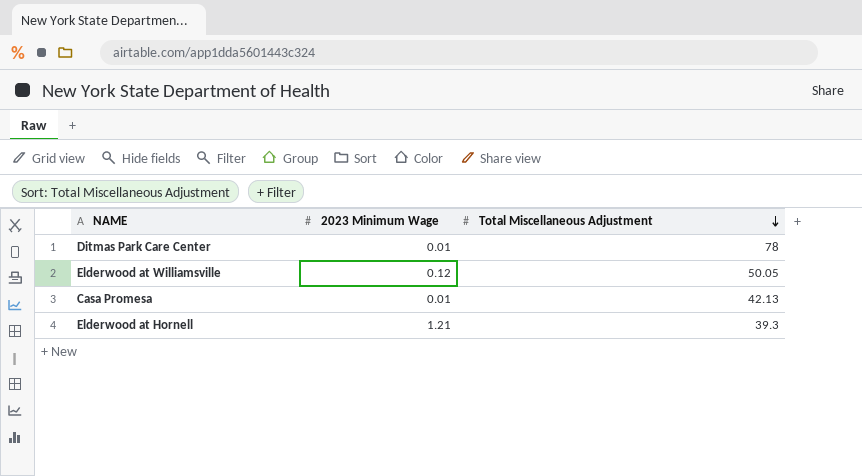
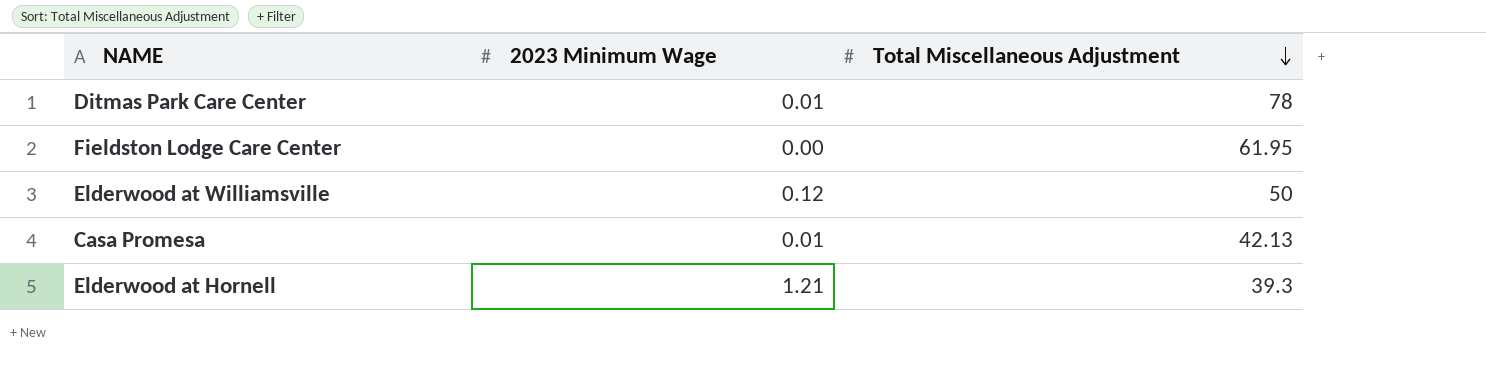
row Fieldston Lodge Care Center: none -> 0.00 | 61.95
Elderwood at Williamsville | Total Miscellaneous Adjustment: 50.05 -> 50

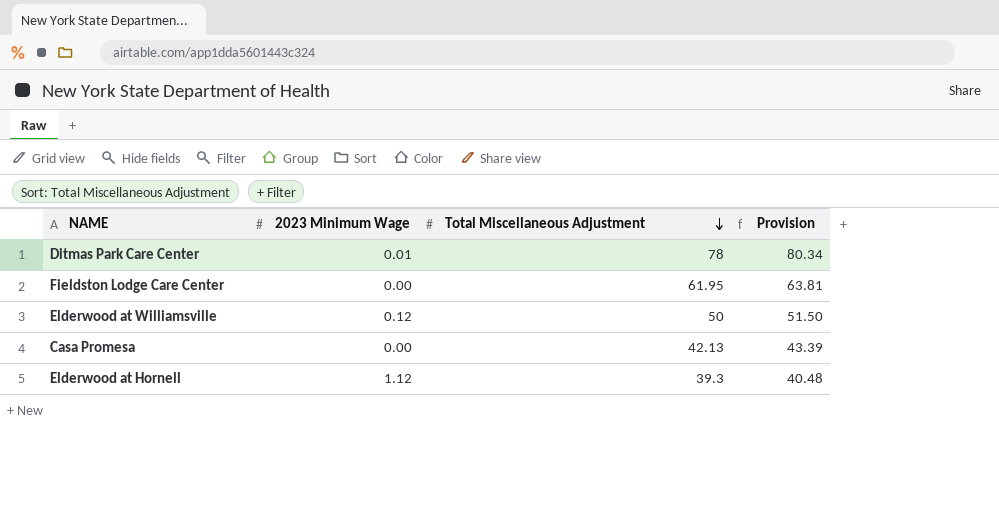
column Provision | formula: none -> [Total Miscellaneous Adjustment] * 1.03
Casa Promesa | 2023 Minimum Wage: 0.01 -> 0.00
Elderwood at Hornell | 2023 Minimum Wage: 1.21 -> 1.12

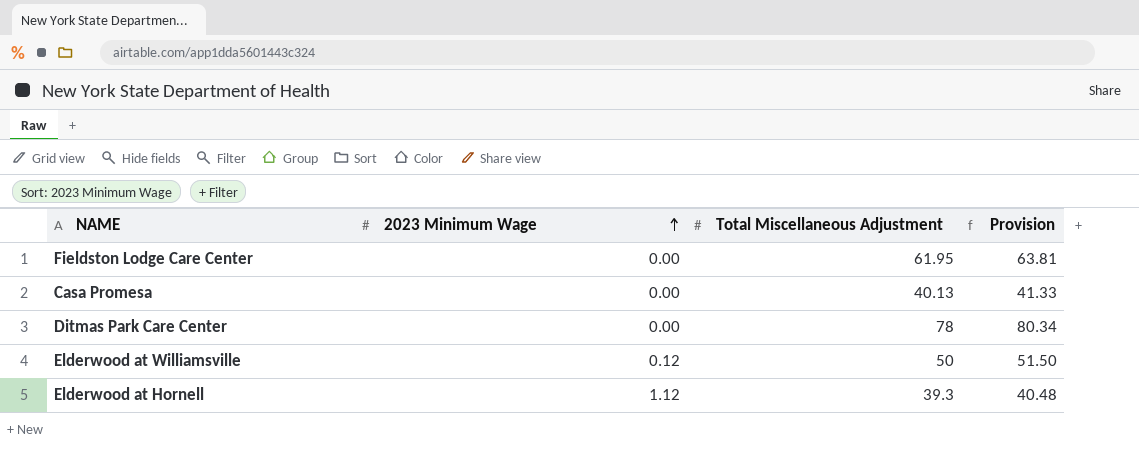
row order: Total Miscellaneous Adjustment descending -> 2023 Minimum Wage ascending
Casa Promesa | Total Miscellaneous Adjustment: 42.13 -> 40.13
Casa Promesa | Provision: 43.39 -> 41.33
Ditmas Park Care Center | 2023 Minimum Wage: 0.01 -> 0.00

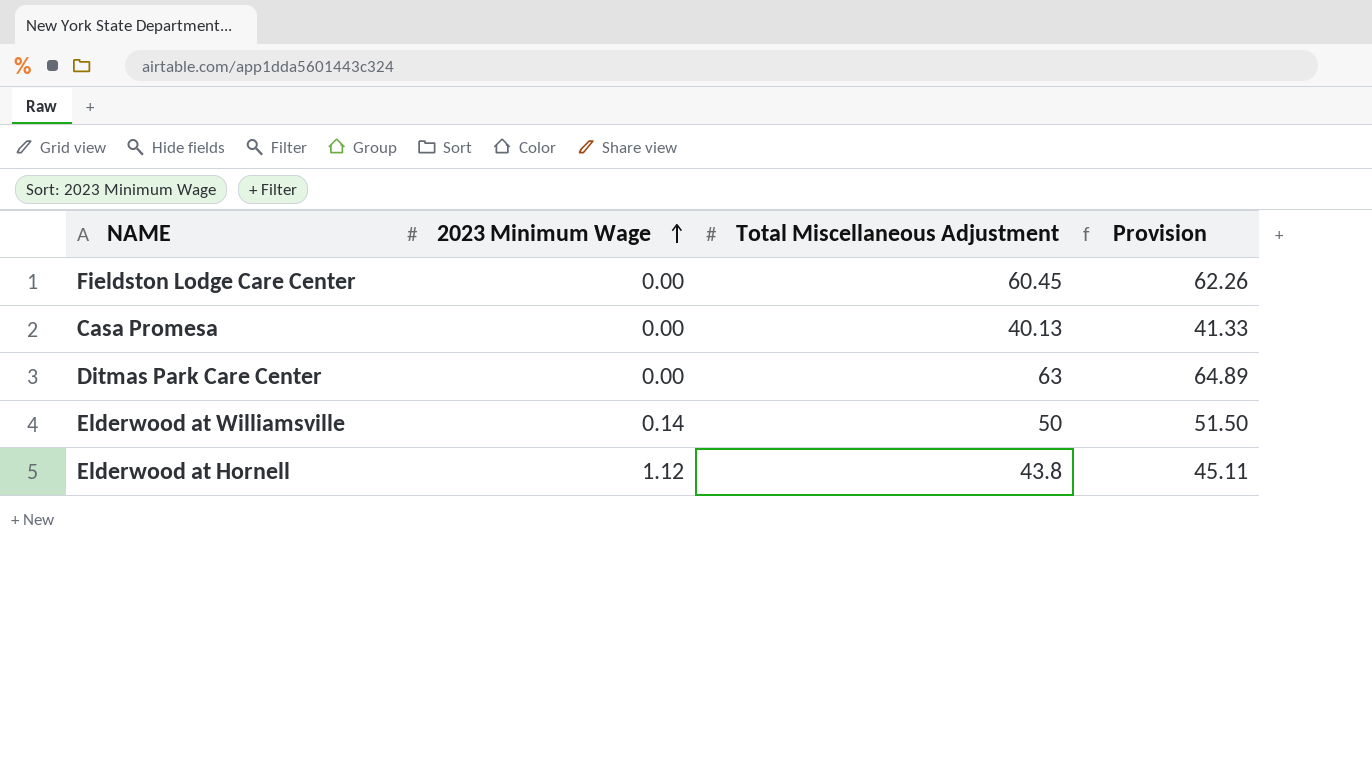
Fieldston Lodge Care Center | Total Miscellaneous Adjustment: 61.95 -> 60.45
Fieldston Lodge Care Center | Provision: 63.81 -> 62.26
Ditmas Park Care Center | Total Miscellaneous Adjustment: 78 -> 63
Ditmas Park Care Center | Provision: 80.34 -> 64.89
Elderwood at Williamsville | 2023 Minimum Wage: 0.12 -> 0.14
Elderwood at Hornell | Total Miscellaneous Adjustment: 39.3 -> 43.8
Elderwood at Hornell | Provision: 40.48 -> 45.11

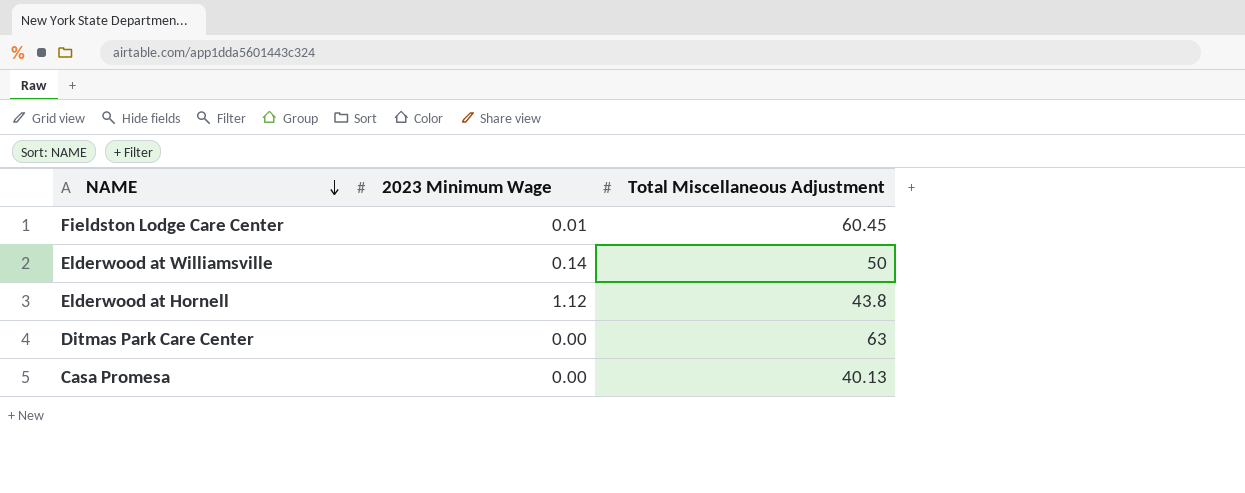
row order: 2023 Minimum Wage ascending -> NAME descending
column Provision | formula: [Total Miscellaneous Adjustment] * 1.03 -> none
Fieldston Lodge Care Center | 2023 Minimum Wage: 0.00 -> 0.01

